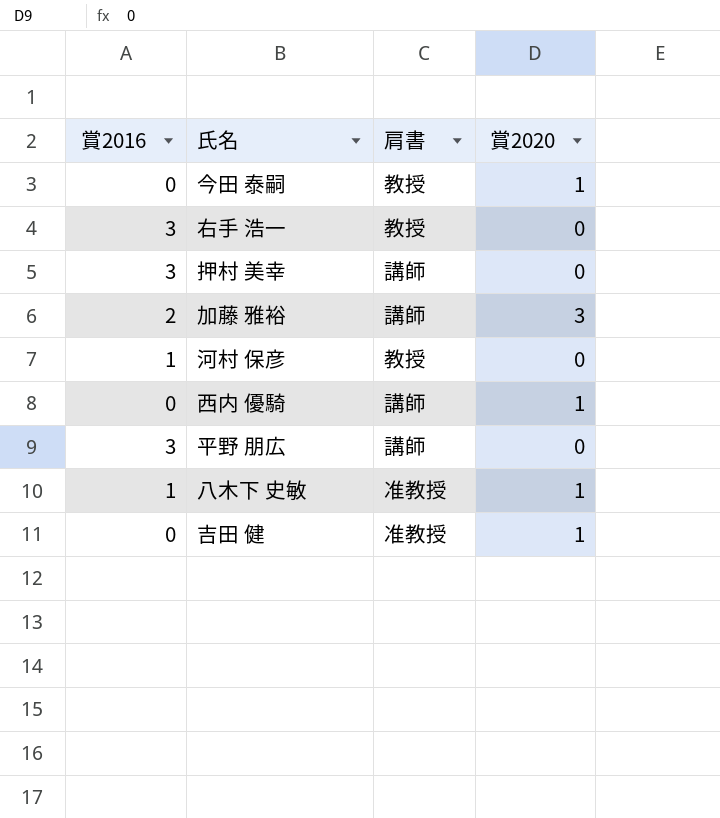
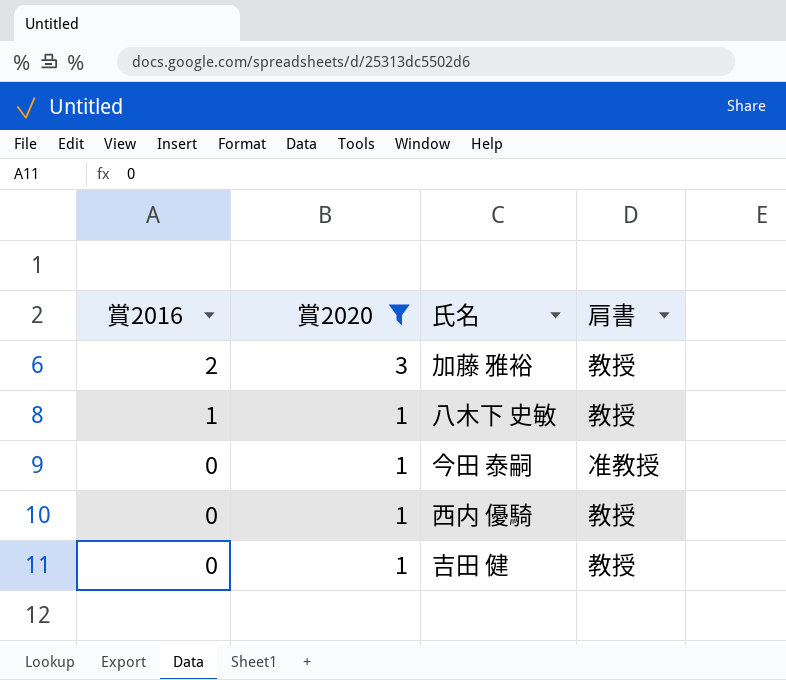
filter: none -> 賞2020 != 0
row order: none -> 賞2016 descending
column 賞2020 | position: 4 -> 2
加藤 雅裕 | 肩書: 講師 -> 教授
八木下 史敏 | 肩書: 准教授 -> 教授
今田 泰嗣 | 肩書: 教授 -> 准教授
西内 優騎 | 肩書: 講師 -> 教授
吉田 健 | 肩書: 准教授 -> 教授

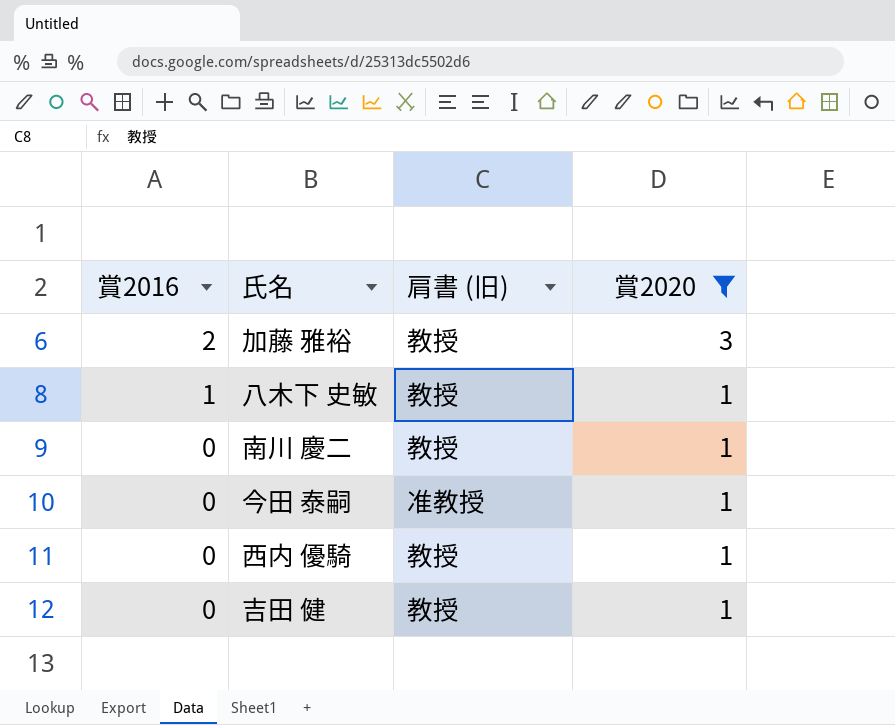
column name: 肩書 -> 肩書 (旧)
column 賞2020 | position: 2 -> 4
row 南川 慶二: none -> 0 | 教授 | 1

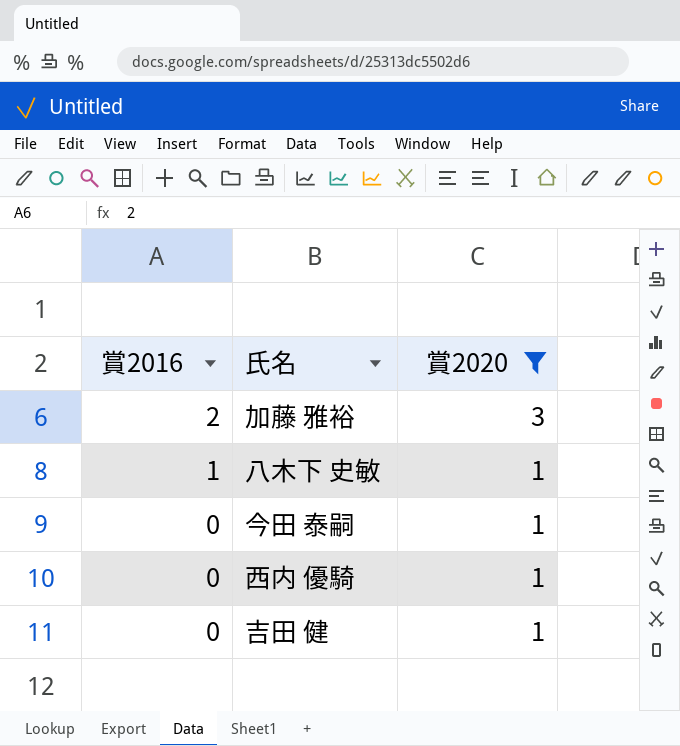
column 肩書 (旧) | position: 3 -> none
row 南川 慶二: 0 | 教授 | 1 -> none

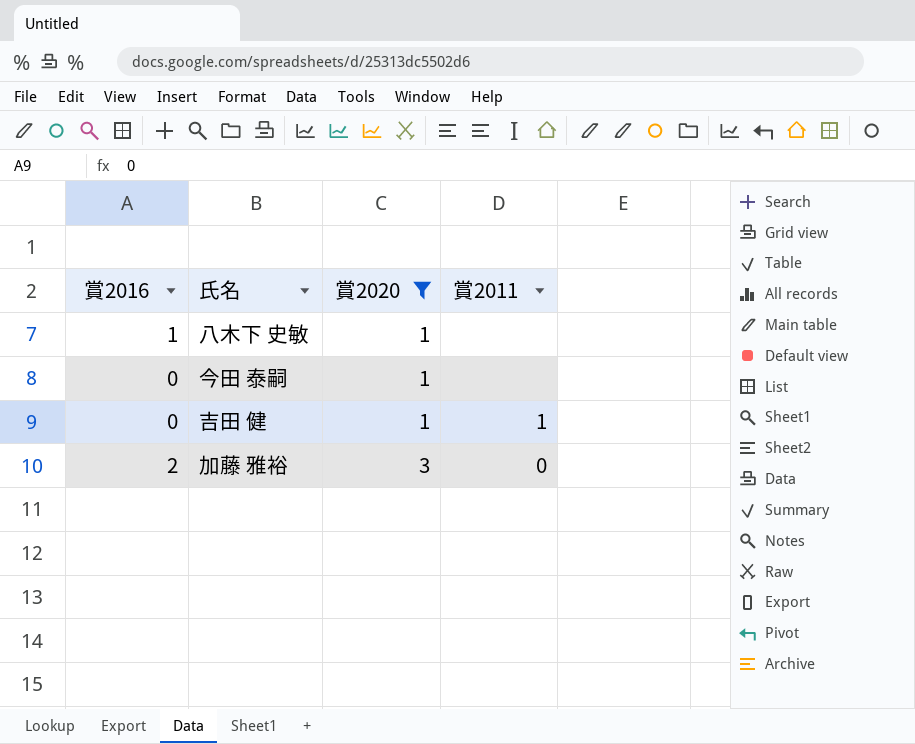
row order: 賞2016 descending -> 賞2020 ascending
column 賞2011 | position: none -> 4
row 西内 優騎: 0 | 1 -> none

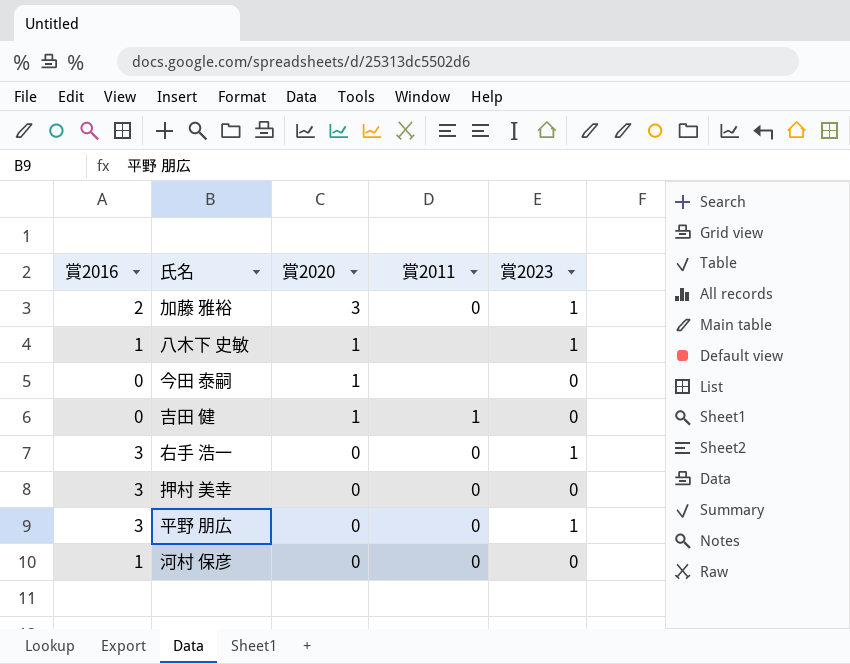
filter: 賞2020 != 0 -> none
row order: 賞2020 ascending -> 賞2020 descending
column 賞2023 | position: none -> 5

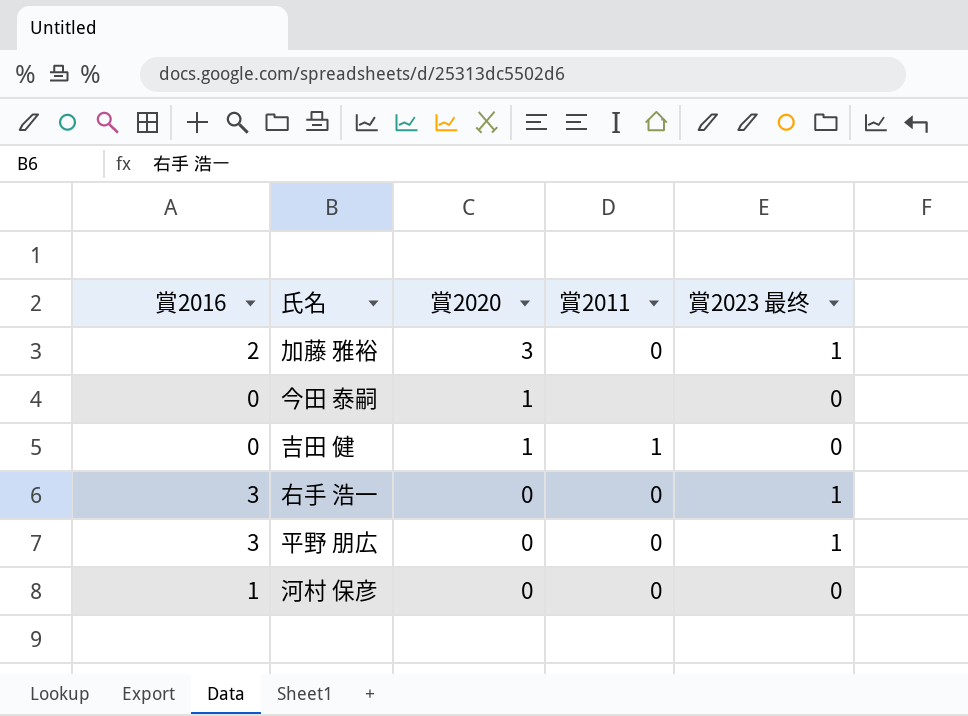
column name: 賞2023 -> 賞2023 最终
row 八木下 史敏: 1 | 1 | none | 1 -> none
row 押村 美幸: 3 | 0 | 0 | 0 -> none

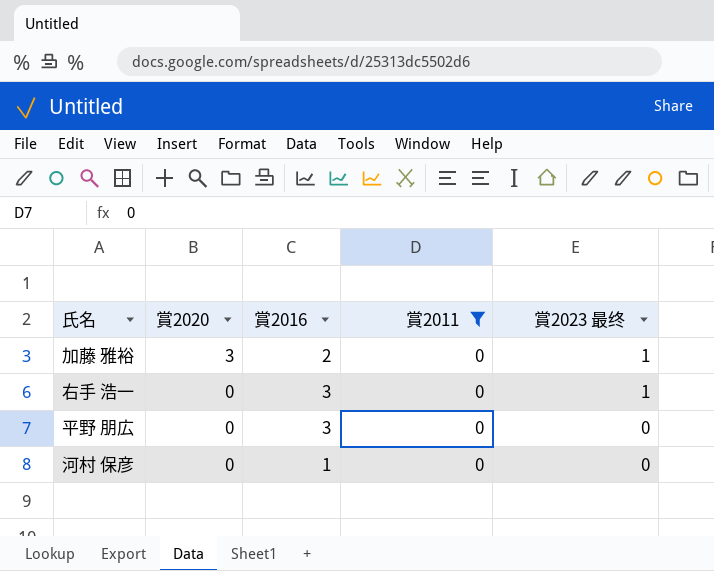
filter: none -> 賞2011 = 0
column 賞2016 | position: 1 -> 3
平野 朋広 | 賞2023 最终: 1 -> 0

